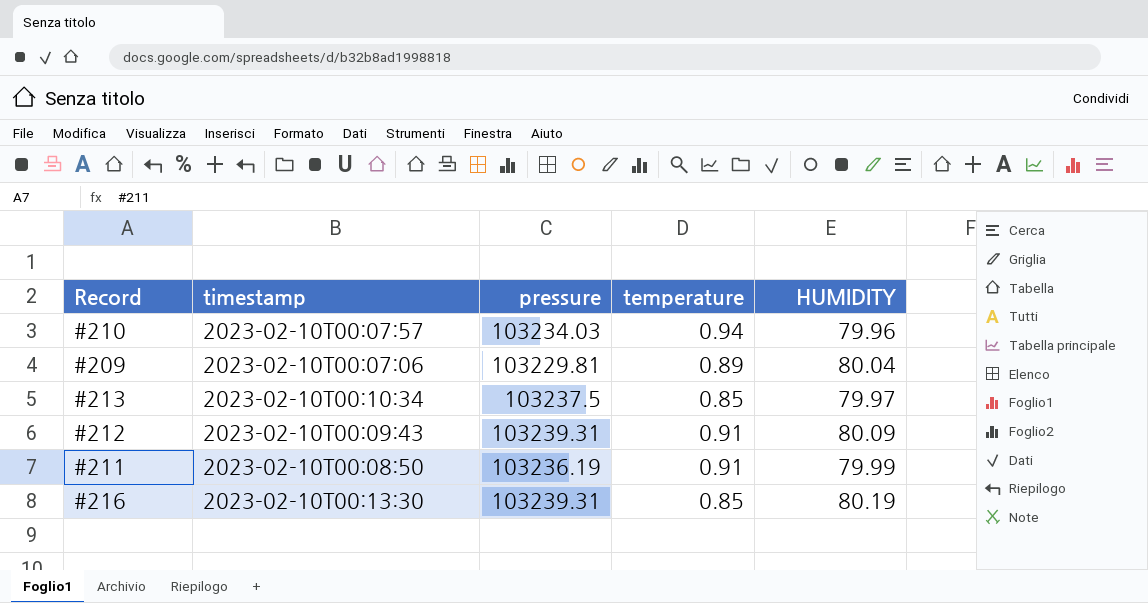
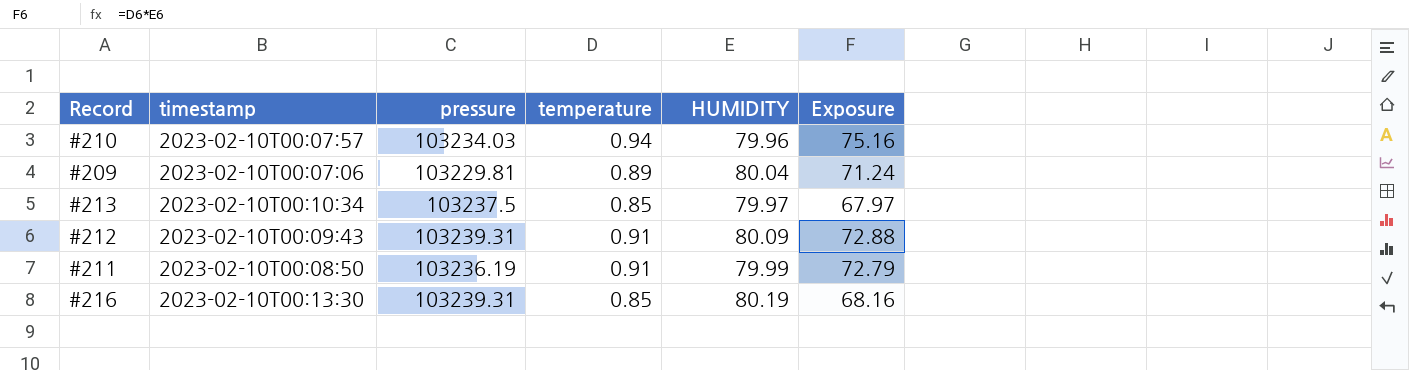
column Exposure | formula: none -> [temperature] * [HUMIDITY]

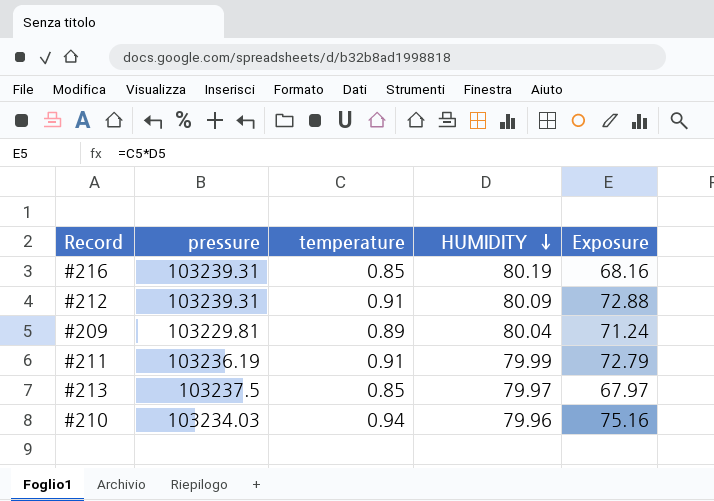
row order: none -> HUMIDITY descending
column timestamp | position: 2 -> none

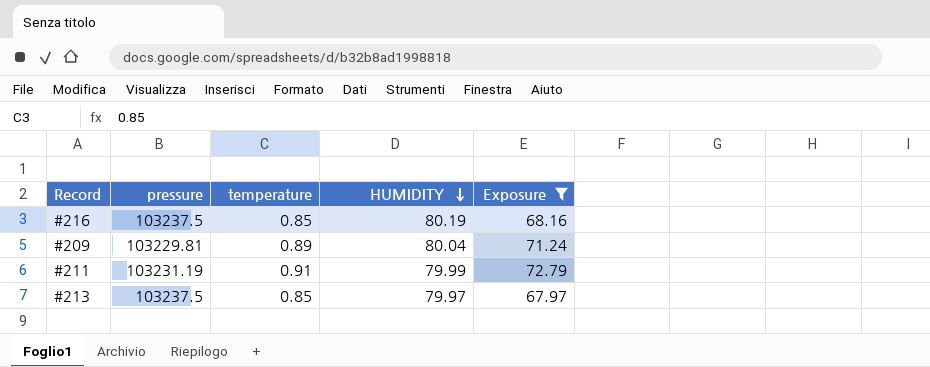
filter: none -> Exposure <= 72.79
#216 | pressure: 103239.31 -> 103237.5
#211 | pressure: 103236.19 -> 103231.19

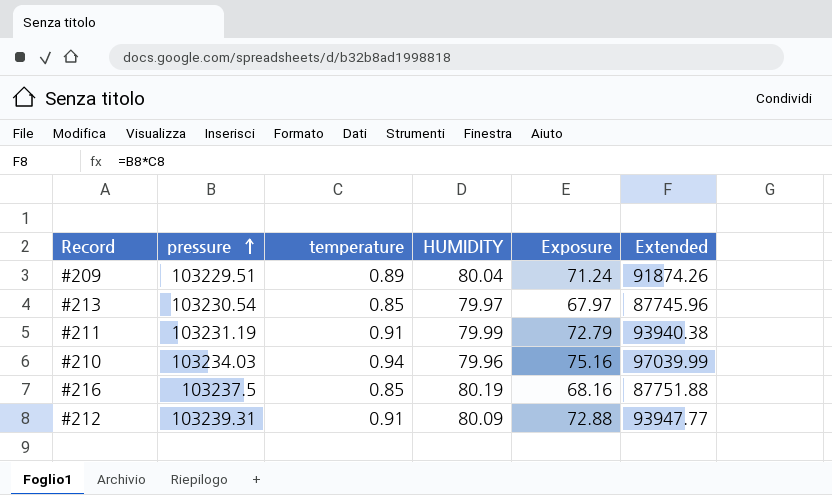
filter: Exposure <= 72.79 -> none
row order: HUMIDITY descending -> pressure ascending
column Extended | formula: none -> [pressure] * [temperature]
#209 | pressure: 103229.81 -> 103229.51
#213 | pressure: 103237.5 -> 103230.54

